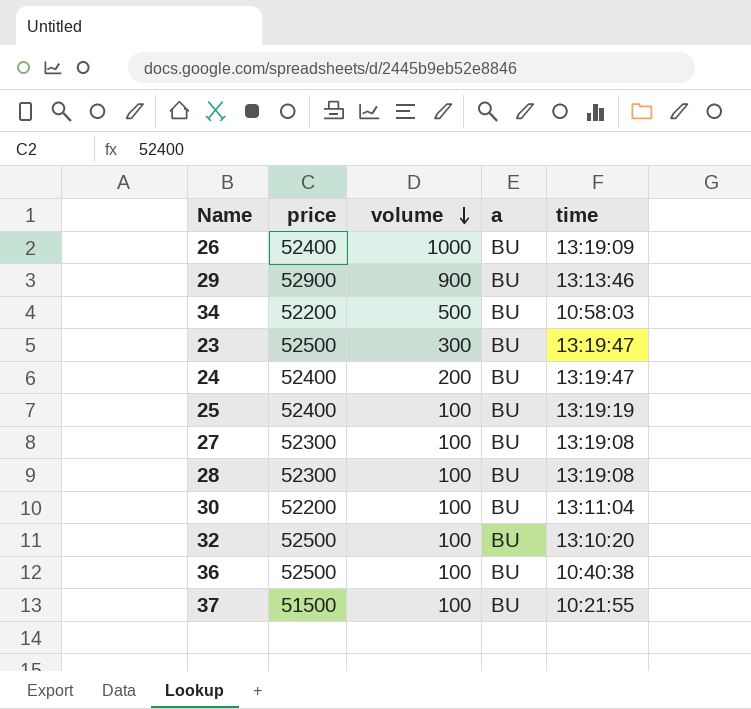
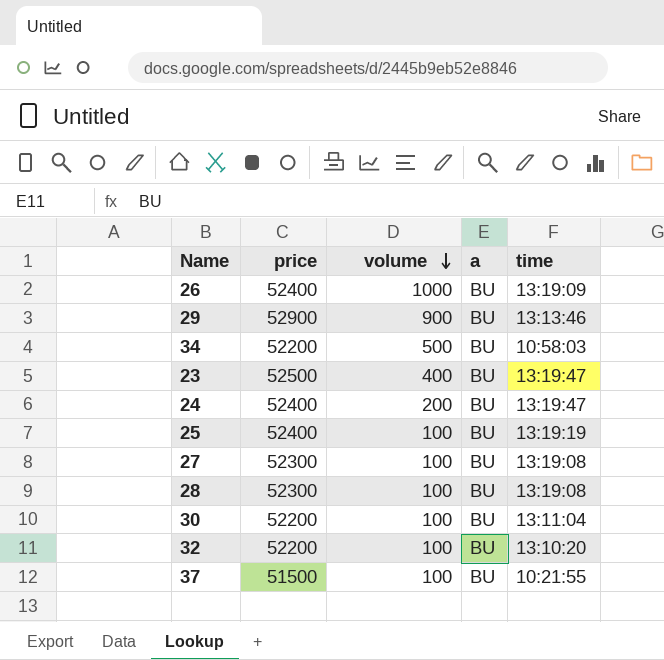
row 36: 52500 | 100 | BU | 10:40:38 -> none
23 | volume: 300 -> 400
32 | price: 52500 -> 52200

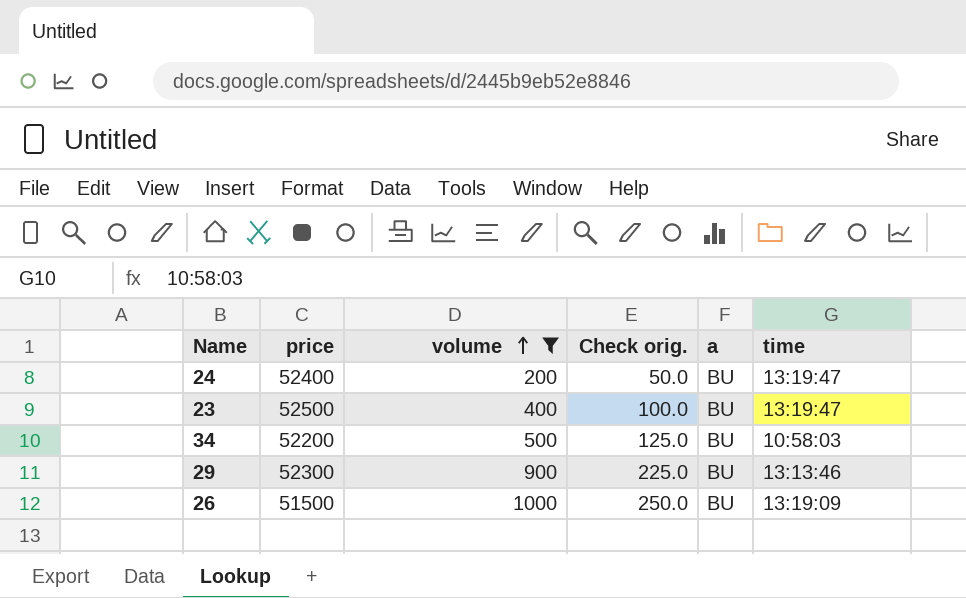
filter: none -> volume != 100
row order: volume descending -> volume ascending
column Check orig. | formula: none -> [volume] * 0.25
29 | price: 52900 -> 52300
26 | price: 52400 -> 51500

